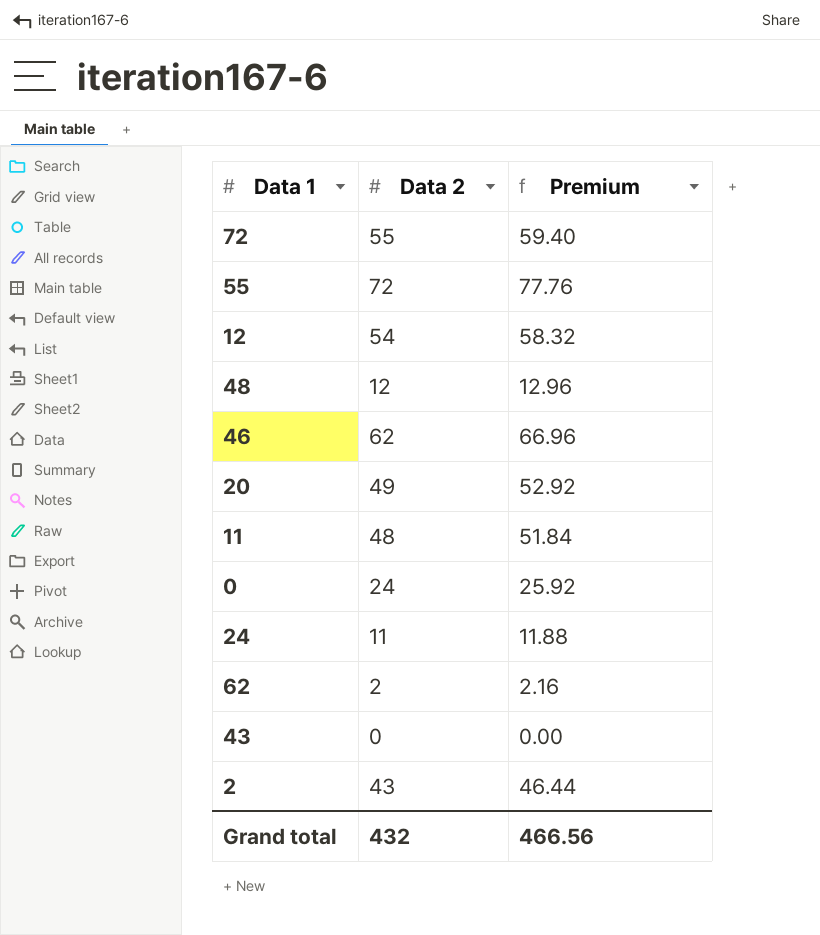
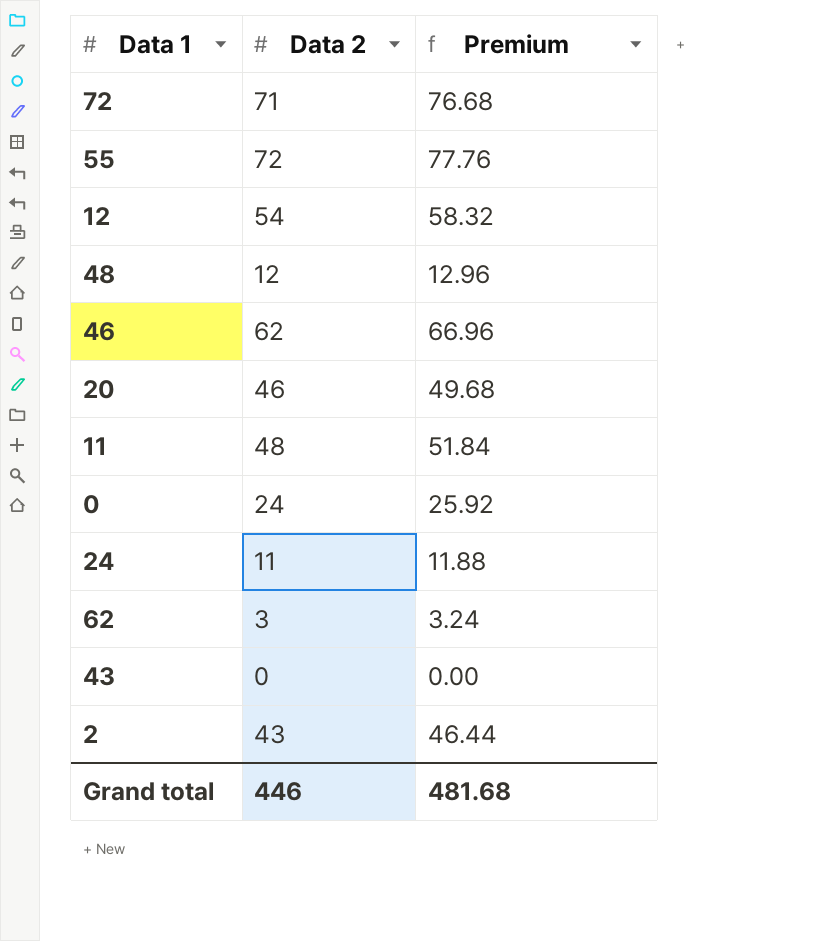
72 | Data 2: 55 -> 71
72 | Premium: 59.40 -> 76.68
20 | Data 2: 49 -> 46
20 | Premium: 52.92 -> 49.68
62 | Data 2: 2 -> 3
62 | Premium: 2.16 -> 3.24
Grand total | Data 2: 432 -> 446
Grand total | Premium: 466.56 -> 481.68

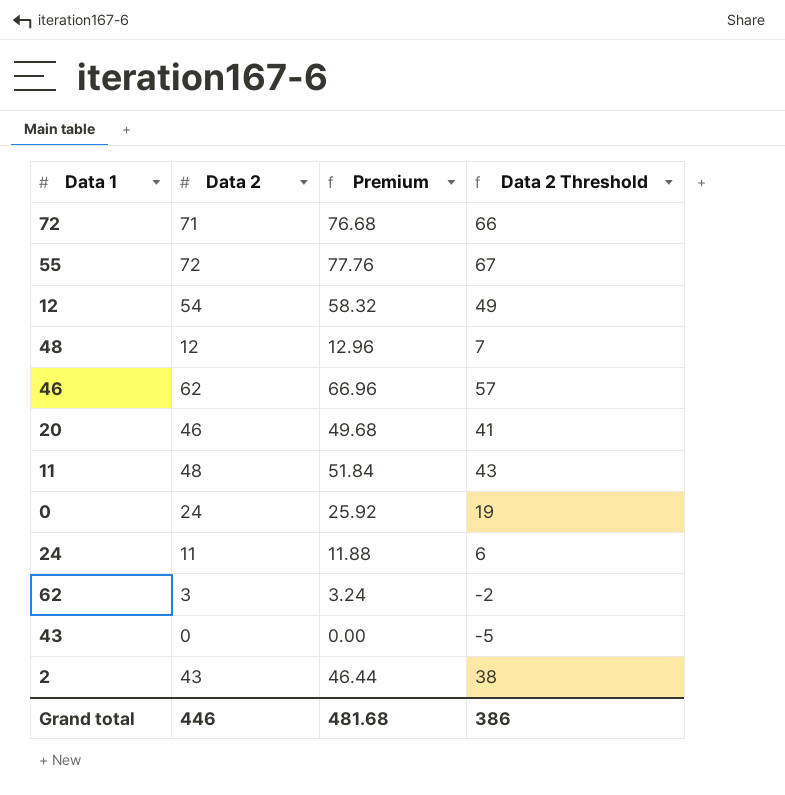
column Data 2 Threshold | formula: none -> [Data 2] - 5

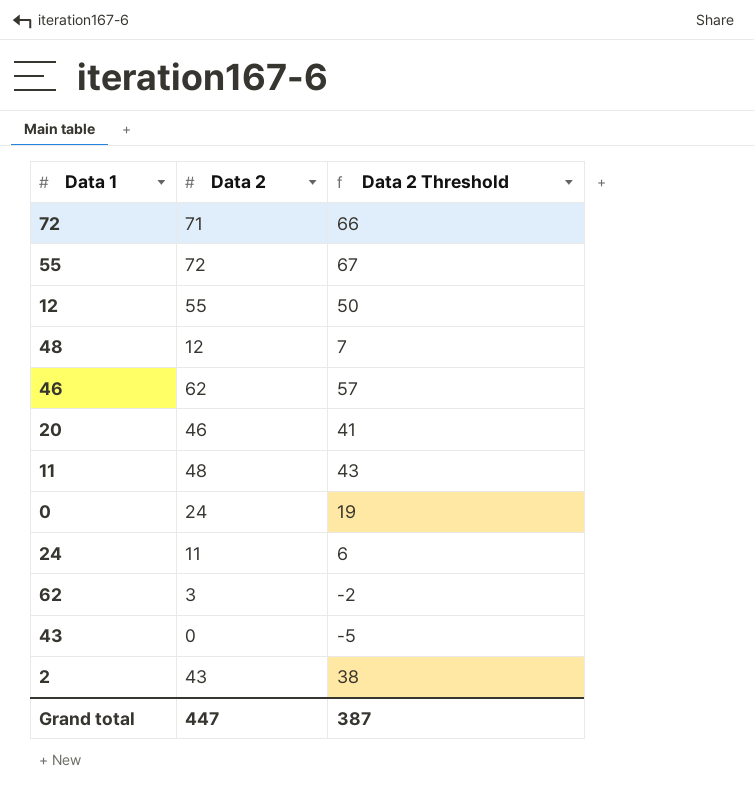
column Premium | formula: [Data 2] * 1.08 -> none
12 | Data 2: 54 -> 55
12 | Data 2 Threshold: 49 -> 50
Grand total | Data 2: 446 -> 447
Grand total | Data 2 Threshold: 386 -> 387

